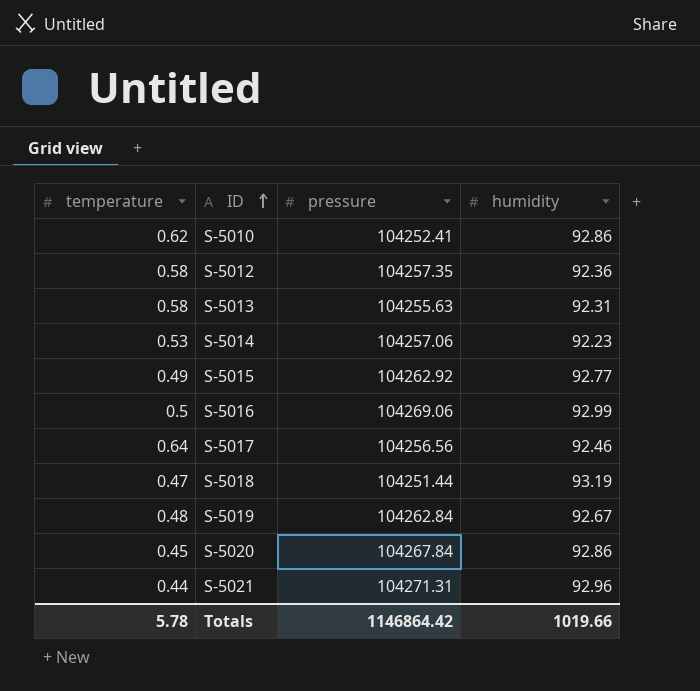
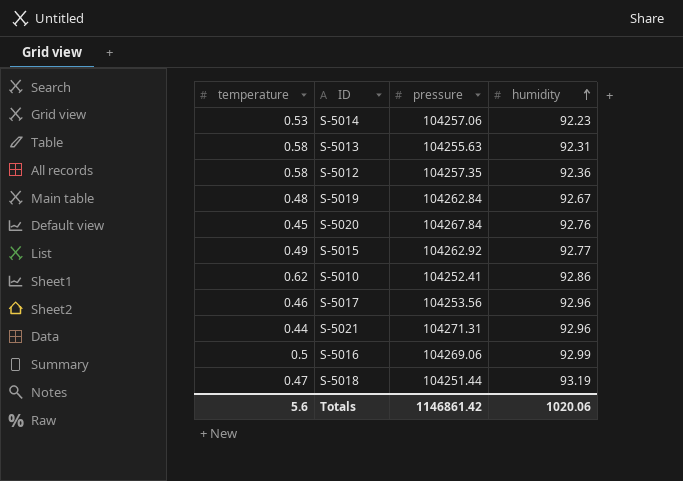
row order: ID ascending -> humidity ascending
S-5020 | humidity: 92.86 -> 92.76
S-5017 | temperature: 0.64 -> 0.46
S-5017 | pressure: 104256.56 -> 104253.56
S-5017 | humidity: 92.46 -> 92.96
Totals | temperature: 5.78 -> 5.6
Totals | pressure: 1146864.42 -> 1146861.42
Totals | humidity: 1019.66 -> 1020.06

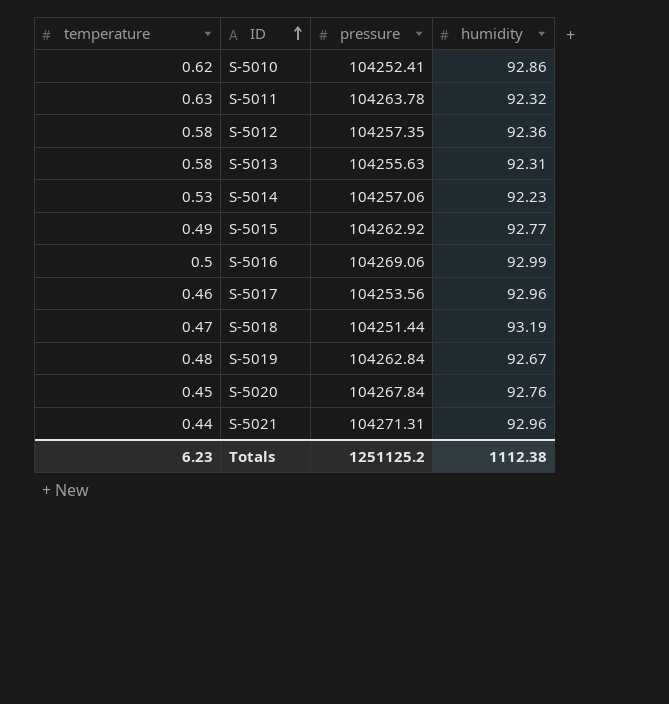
row order: humidity ascending -> ID ascending
row S-5011: none -> 0.63 | 104263.78 | 92.32
Totals | temperature: 5.6 -> 6.23
Totals | pressure: 1146861.42 -> 1251125.2
Totals | humidity: 1020.06 -> 1112.38

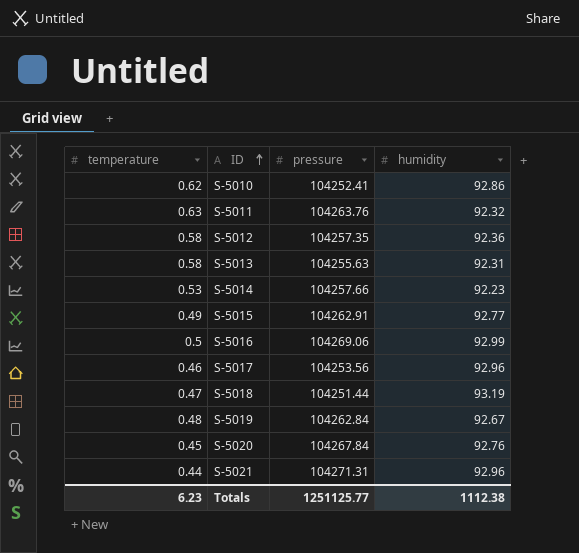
S-5011 | pressure: 104263.78 -> 104263.76
S-5014 | pressure: 104257.06 -> 104257.66
S-5015 | pressure: 104262.92 -> 104262.91
Totals | pressure: 1251125.2 -> 1251125.77

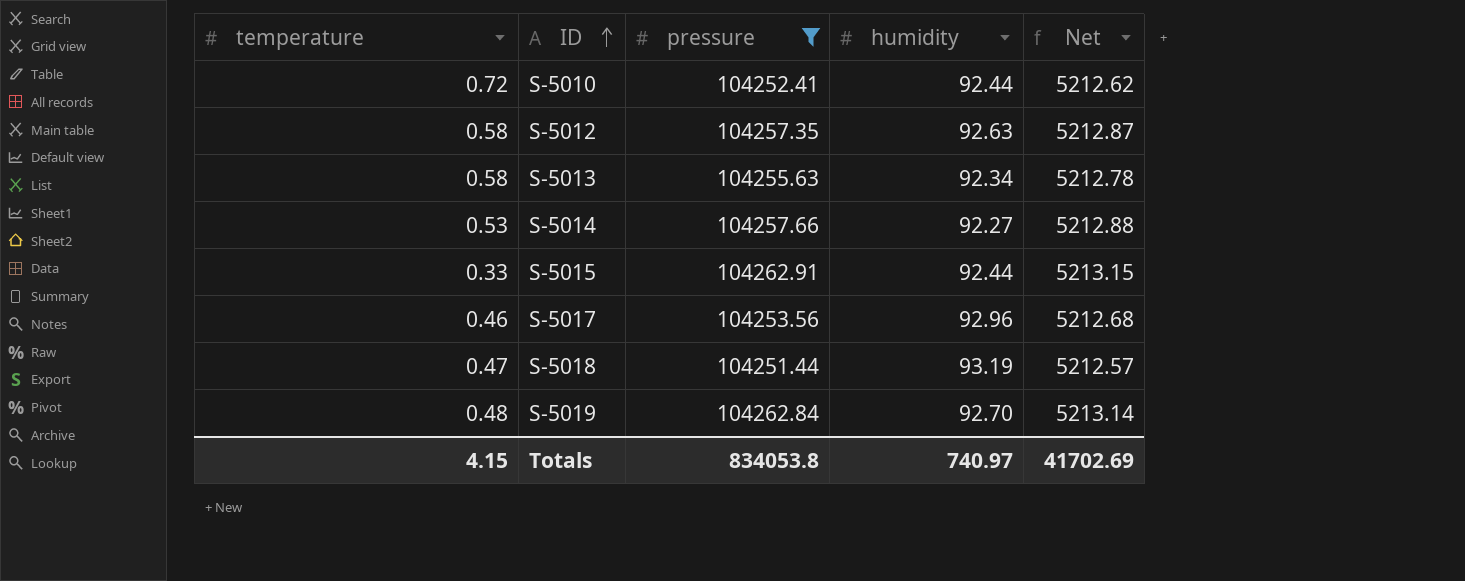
filter: none -> pressure <= 104262.91
column Net | formula: none -> [pressure] * 0.05
S-5010 | temperature: 0.62 -> 0.72
S-5010 | humidity: 92.86 -> 92.44
S-5012 | humidity: 92.36 -> 92.63
S-5013 | humidity: 92.31 -> 92.34
S-5014 | humidity: 92.23 -> 92.27
S-5015 | temperature: 0.49 -> 0.33
S-5015 | humidity: 92.77 -> 92.44
S-5019 | humidity: 92.67 -> 92.70
Totals | temperature: 6.23 -> 4.15
Totals | pressure: 1251125.77 -> 834053.8
Totals | humidity: 1112.38 -> 740.97

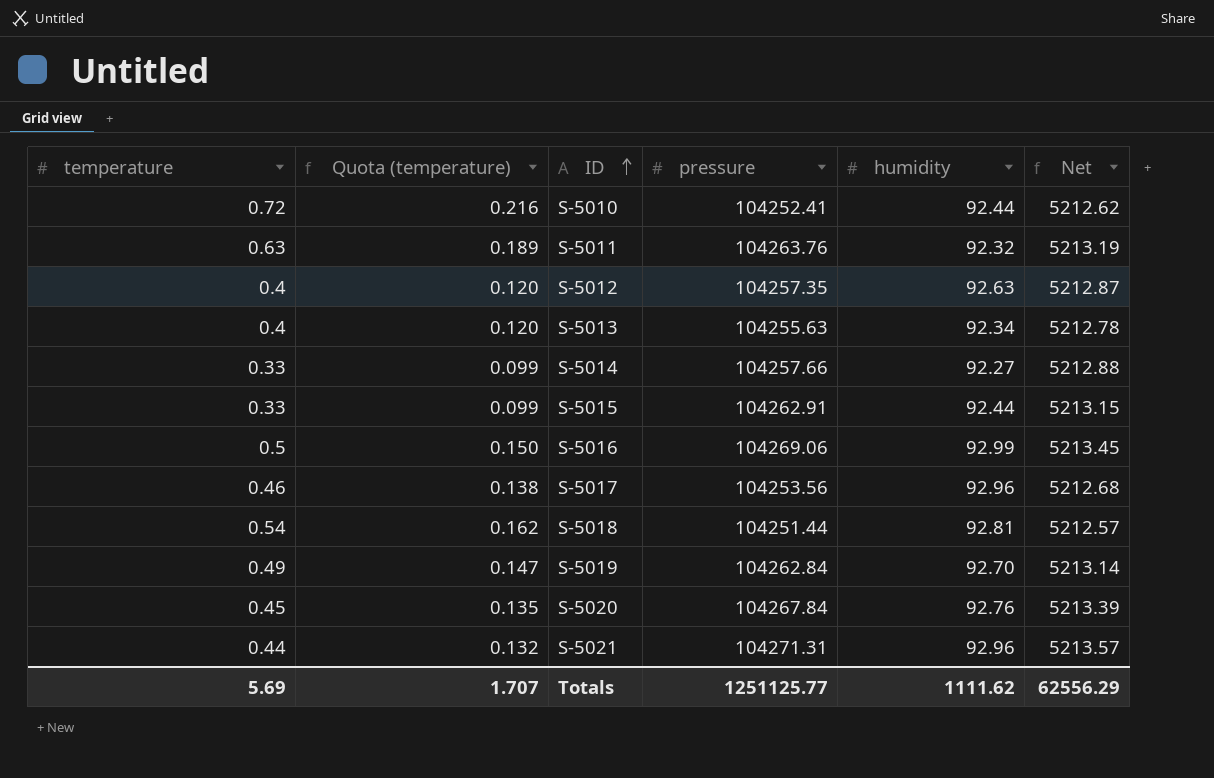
filter: pressure <= 104262.91 -> none
column Quota (temperature) | formula: none -> [temperature] * 0.3
S-5012 | temperature: 0.58 -> 0.4
S-5013 | temperature: 0.58 -> 0.4
S-5014 | temperature: 0.53 -> 0.33
S-5018 | temperature: 0.47 -> 0.54
S-5018 | humidity: 93.19 -> 92.81
S-5019 | temperature: 0.48 -> 0.49
Totals | temperature: 4.15 -> 5.69
Totals | pressure: 834053.8 -> 1251125.77
Totals | humidity: 740.97 -> 1111.62
Totals | Net: 41702.69 -> 62556.29

